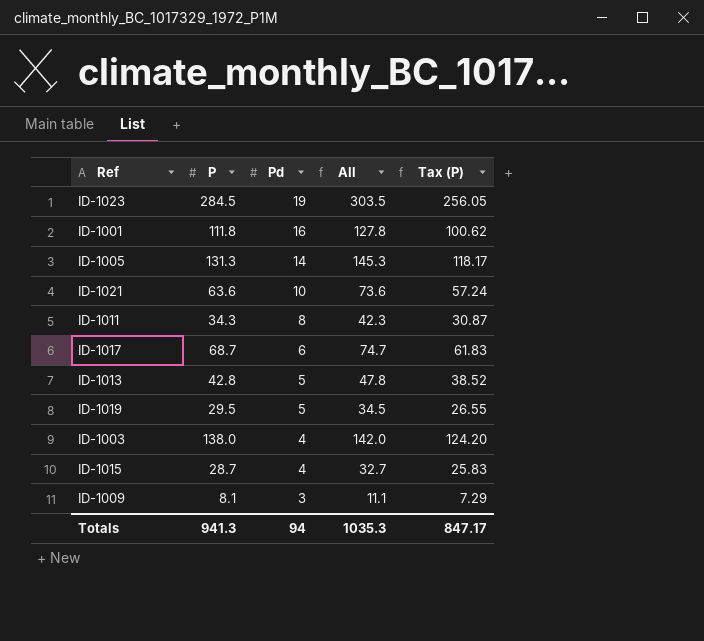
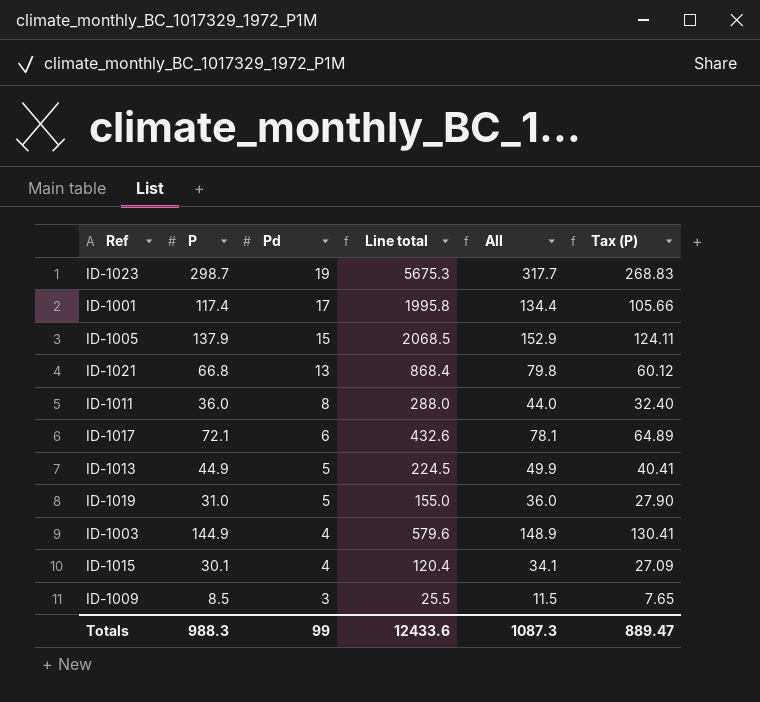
column Line total | formula: none -> [P] * [Pd]
ID-1023 | P: 284.5 -> 298.7
ID-1023 | All: 303.5 -> 317.7
ID-1023 | Tax (P): 256.05 -> 268.83
ID-1001 | P: 111.8 -> 117.4
ID-1001 | Pd: 16 -> 17
ID-1001 | All: 127.8 -> 134.4
ID-1001 | Tax (P): 100.62 -> 105.66
ID-1005 | P: 131.3 -> 137.9
ID-1005 | Pd: 14 -> 15
ID-1005 | All: 145.3 -> 152.9
ID-1005 | Tax (P): 118.17 -> 124.11
ID-1021 | P: 63.6 -> 66.8
ID-1021 | Pd: 10 -> 13
ID-1021 | All: 73.6 -> 79.8
ID-1021 | Tax (P): 57.24 -> 60.12
ID-1011 | P: 34.3 -> 36.0
ID-1011 | All: 42.3 -> 44.0
ID-1011 | Tax (P): 30.87 -> 32.40
ID-1017 | P: 68.7 -> 72.1
ID-1017 | All: 74.7 -> 78.1
ID-1017 | Tax (P): 61.83 -> 64.89
ID-1013 | P: 42.8 -> 44.9
ID-1013 | All: 47.8 -> 49.9
ID-1013 | Tax (P): 38.52 -> 40.41
ID-1019 | P: 29.5 -> 31.0
ID-1019 | All: 34.5 -> 36.0
ID-1019 | Tax (P): 26.55 -> 27.90
ID-1003 | P: 138.0 -> 144.9
ID-1003 | All: 142.0 -> 148.9
ID-1003 | Tax (P): 124.20 -> 130.41
ID-1015 | P: 28.7 -> 30.1
ID-1015 | All: 32.7 -> 34.1
ID-1015 | Tax (P): 25.83 -> 27.09
ID-1009 | P: 8.1 -> 8.5
ID-1009 | All: 11.1 -> 11.5
ID-1009 | Tax (P): 7.29 -> 7.65
Totals | P: 941.3 -> 988.3
Totals | Pd: 94 -> 99
Totals | All: 1035.3 -> 1087.3
Totals | Tax (P): 847.17 -> 889.47

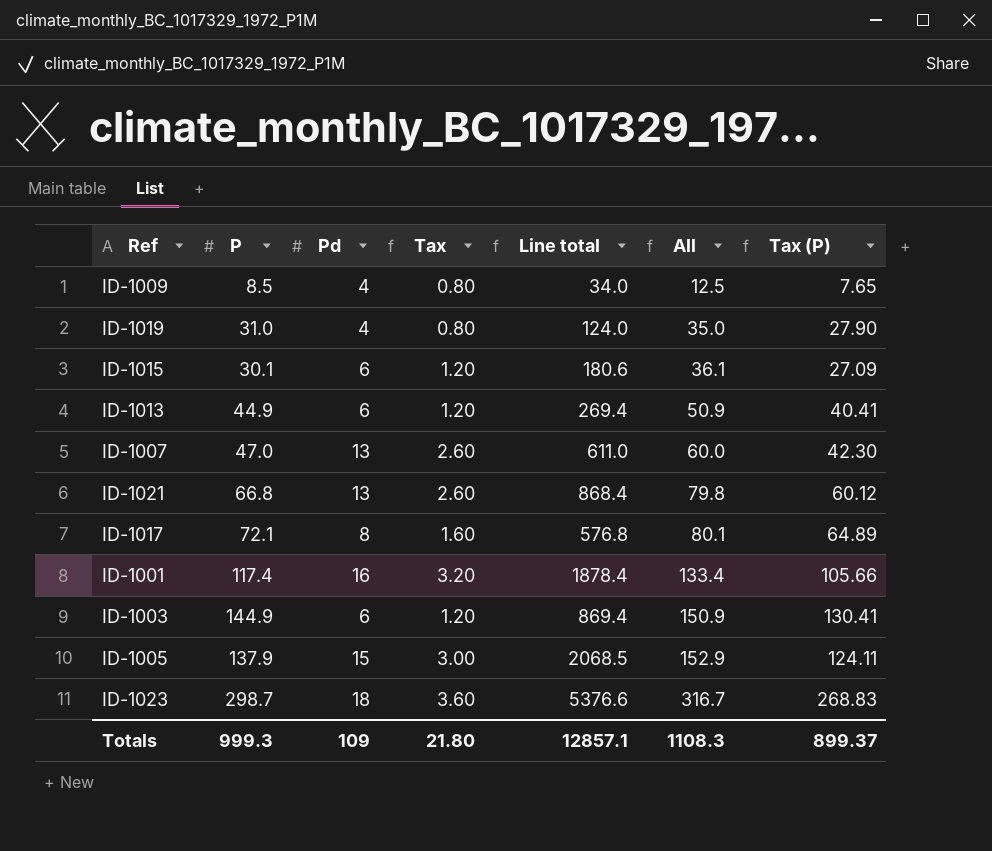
row order: Pd descending -> All ascending
column Tax | formula: none -> [Pd] * 0.2
row ID-1011: 36.0 | 8 | 288.0 | 44.0 | 32.40 -> none
ID-1009 | Pd: 3 -> 4
ID-1009 | Line total: 25.5 -> 34.0
ID-1009 | All: 11.5 -> 12.5
ID-1019 | Pd: 5 -> 4
ID-1019 | Line total: 155.0 -> 124.0
ID-1019 | All: 36.0 -> 35.0
ID-1015 | Pd: 4 -> 6
ID-1015 | Line total: 120.4 -> 180.6
ID-1015 | All: 34.1 -> 36.1
ID-1013 | Pd: 5 -> 6
ID-1013 | Line total: 224.5 -> 269.4
ID-1013 | All: 49.9 -> 50.9
row ID-1007: none -> 47.0 | 13 | 2.60 | 611.0 | 60.0 | 42.30
ID-1017 | Pd: 6 -> 8
ID-1017 | Line total: 432.6 -> 576.8
ID-1017 | All: 78.1 -> 80.1
ID-1001 | Pd: 17 -> 16
ID-1001 | Line total: 1995.8 -> 1878.4
ID-1001 | All: 134.4 -> 133.4
ID-1003 | Pd: 4 -> 6
ID-1003 | Line total: 579.6 -> 869.4
ID-1003 | All: 148.9 -> 150.9
ID-1023 | Pd: 19 -> 18
ID-1023 | Line total: 5675.3 -> 5376.6
ID-1023 | All: 317.7 -> 316.7
Totals | P: 988.3 -> 999.3
Totals | Pd: 99 -> 109
Totals | Line total: 12433.6 -> 12857.1
Totals | All: 1087.3 -> 1108.3
Totals | Tax (P): 889.47 -> 899.37

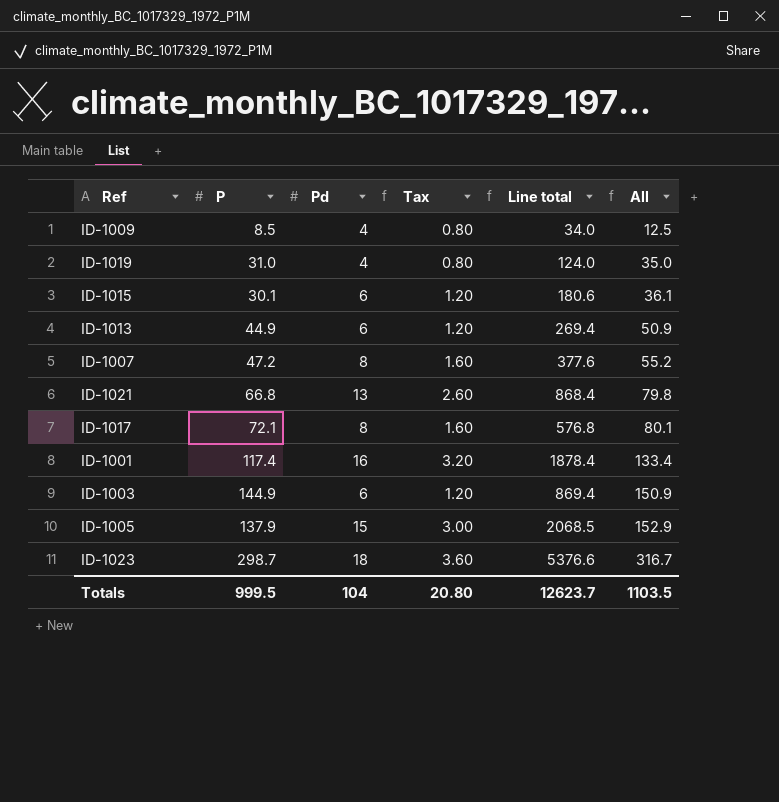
column Tax (P) | formula: [P] * 0.9 -> none
ID-1007 | P: 47.0 -> 47.2
ID-1007 | Pd: 13 -> 8
ID-1007 | Tax: 2.60 -> 1.60
ID-1007 | Line total: 611.0 -> 377.6
ID-1007 | All: 60.0 -> 55.2
Totals | P: 999.3 -> 999.5
Totals | Pd: 109 -> 104
Totals | Tax: 21.80 -> 20.80
Totals | Line total: 12857.1 -> 12623.7
Totals | All: 1108.3 -> 1103.5

